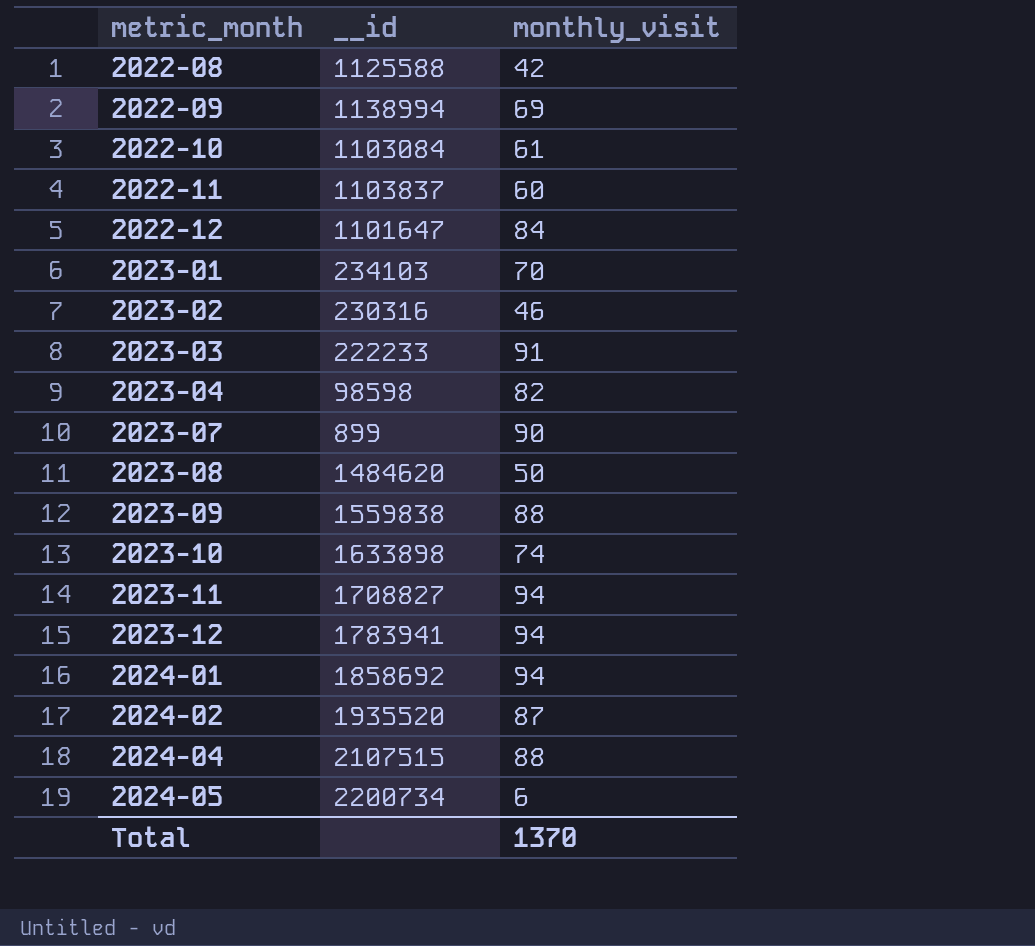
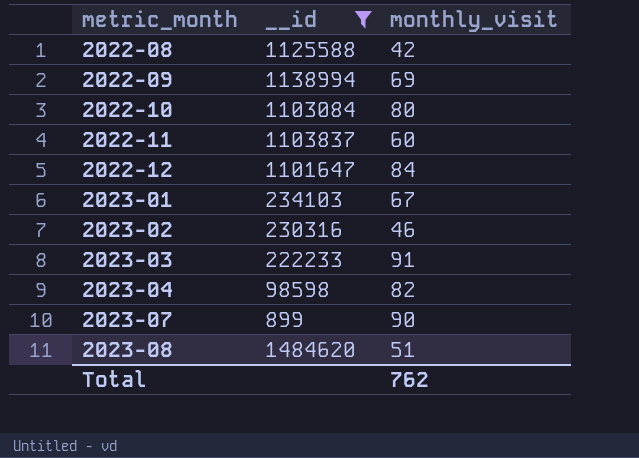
filter: none -> __id <= 1484620
2022-10 | monthly_visit: 61 -> 80
2023-01 | monthly_visit: 70 -> 67
2023-08 | monthly_visit: 50 -> 51
Total | monthly_visit: 1370 -> 762

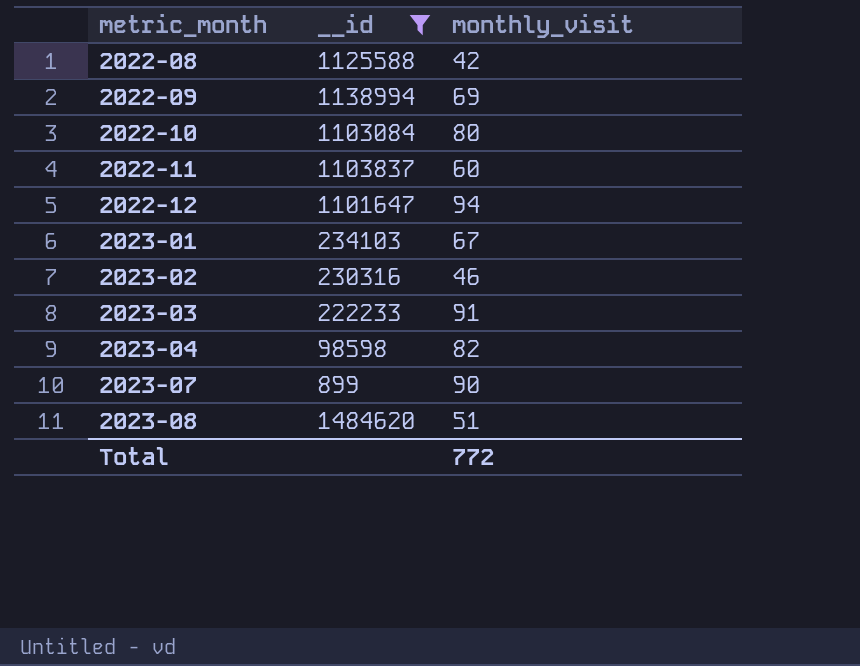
2022-12 | monthly_visit: 84 -> 94
Total | monthly_visit: 762 -> 772

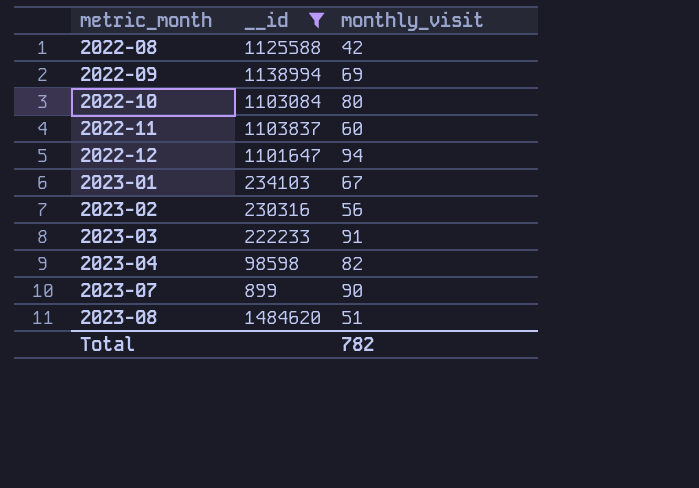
2023-02 | monthly_visit: 46 -> 56
Total | monthly_visit: 772 -> 782

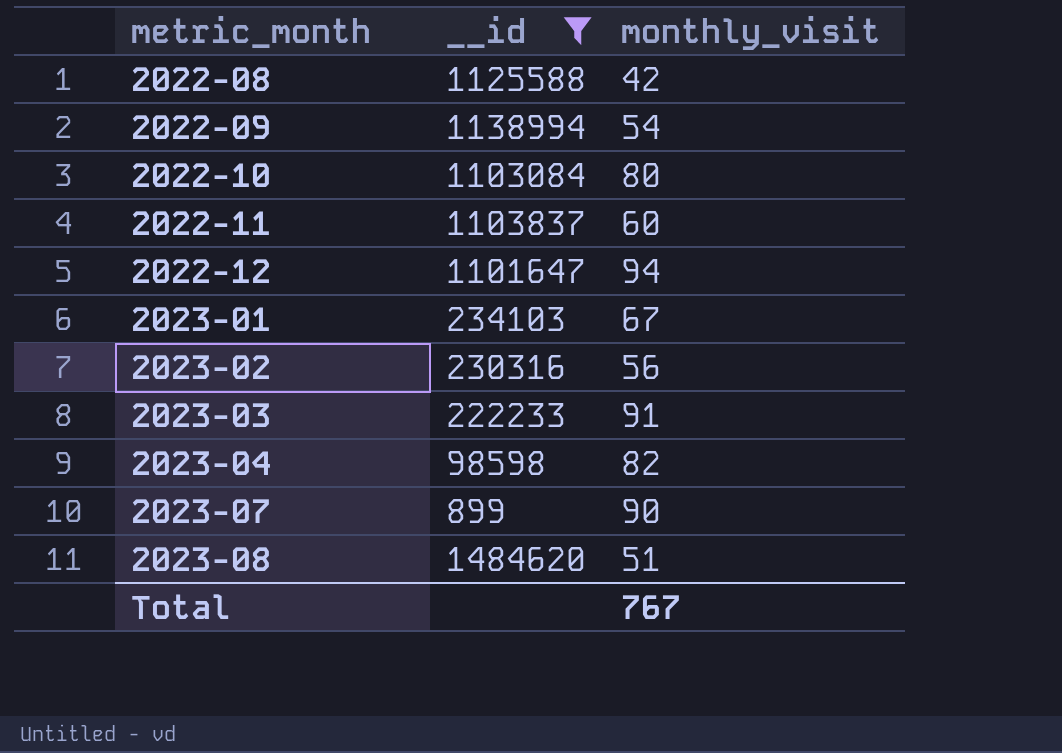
2022-09 | monthly_visit: 69 -> 54
Total | monthly_visit: 782 -> 767

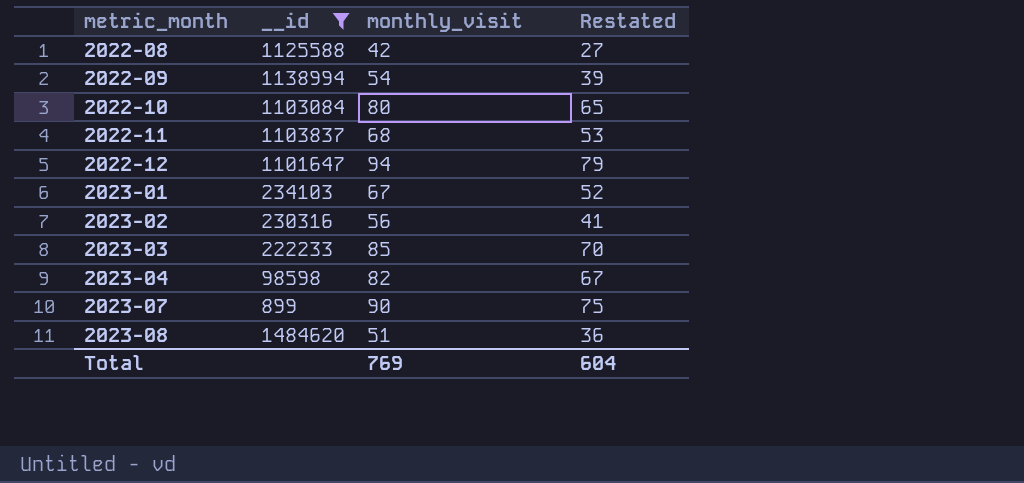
column Restated | formula: none -> [monthly_visit] - 15
2022-11 | monthly_visit: 60 -> 68
2023-03 | monthly_visit: 91 -> 85
Total | monthly_visit: 767 -> 769

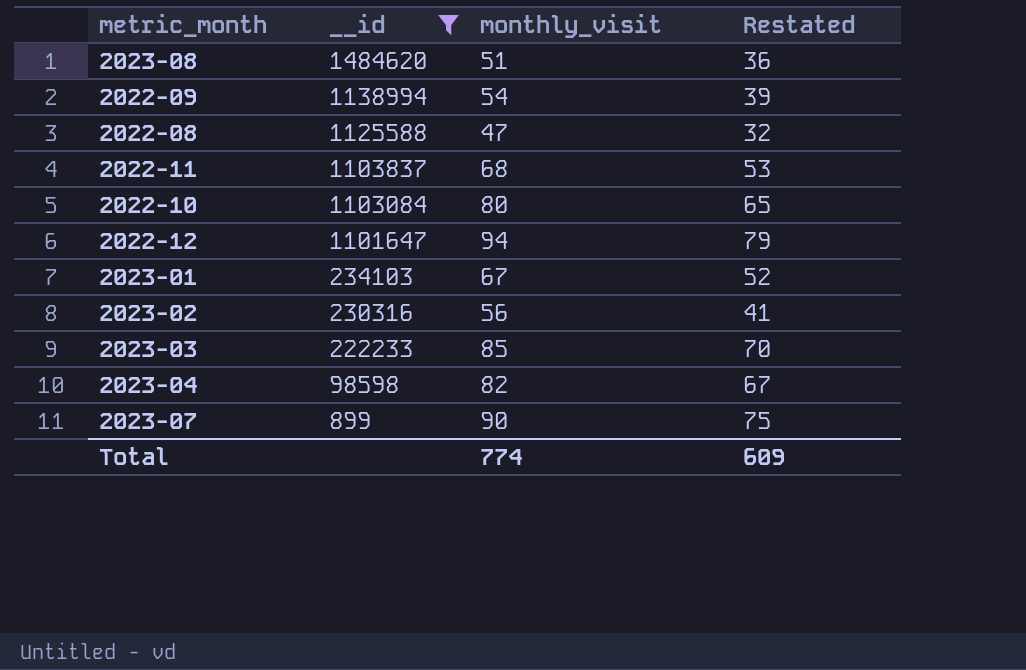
row order: metric_month ascending -> __id descending
2022-08 | monthly_visit: 42 -> 47
2022-08 | Restated: 27 -> 32
Total | monthly_visit: 769 -> 774
Total | Restated: 604 -> 609

